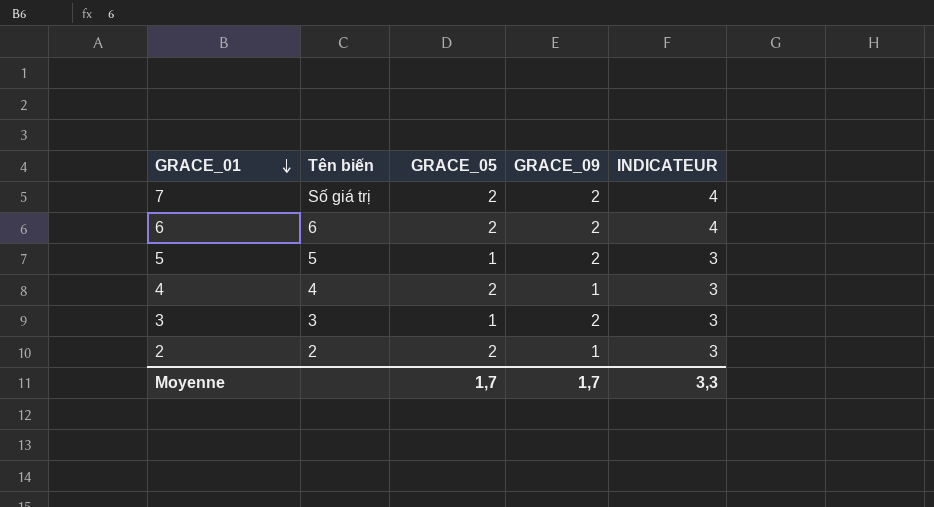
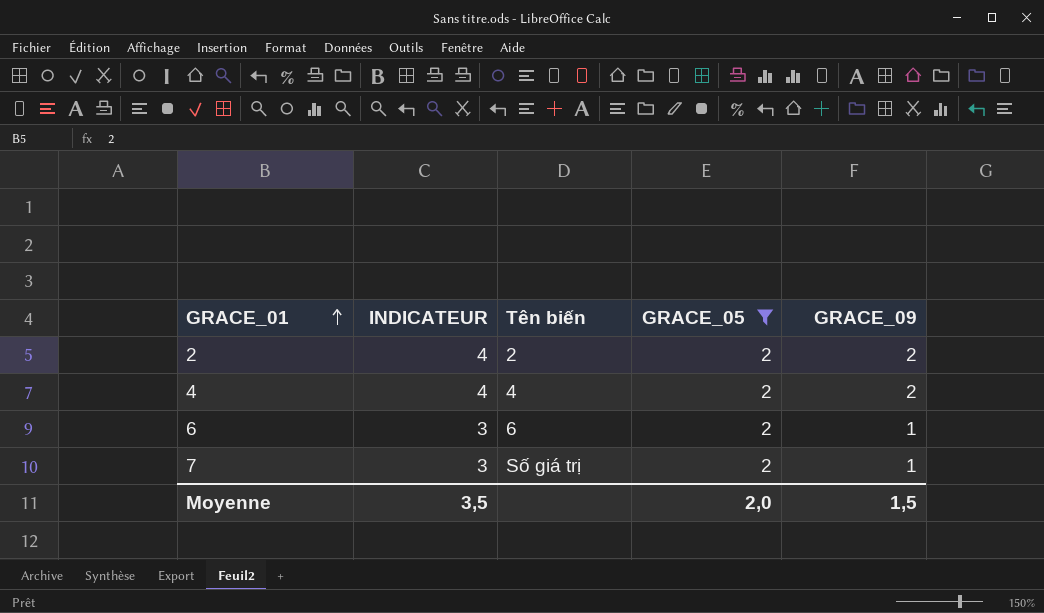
filter: none -> GRACE_05 = 2
row order: GRACE_01 descending -> GRACE_01 ascending
column INDICATEUR | position: 5 -> 2
2 | INDICATEUR: 3 -> 4
2 | GRACE_09: 1 -> 2
4 | INDICATEUR: 3 -> 4
4 | GRACE_09: 1 -> 2
6 | INDICATEUR: 4 -> 3
6 | GRACE_09: 2 -> 1
7 | INDICATEUR: 4 -> 3
7 | GRACE_09: 2 -> 1
Moyenne | INDICATEUR: 3,3 -> 3,5
Moyenne | GRACE_05: 1,7 -> 2,0
Moyenne | GRACE_09: 1,7 -> 1,5

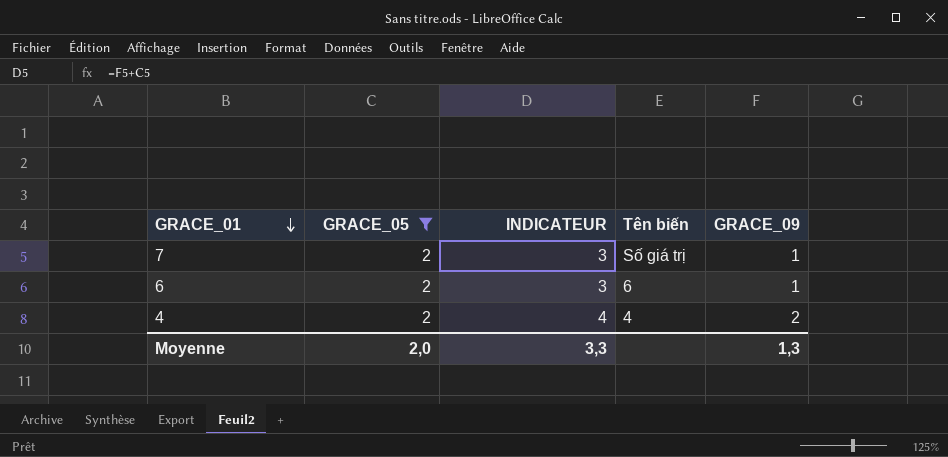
row order: GRACE_01 ascending -> GRACE_01 descending
column GRACE_05 | position: 4 -> 2
row 2: 4 | 2 | 2 | 2 -> none
Moyenne | INDICATEUR: 3,5 -> 3,3
Moyenne | GRACE_09: 1,5 -> 1,3

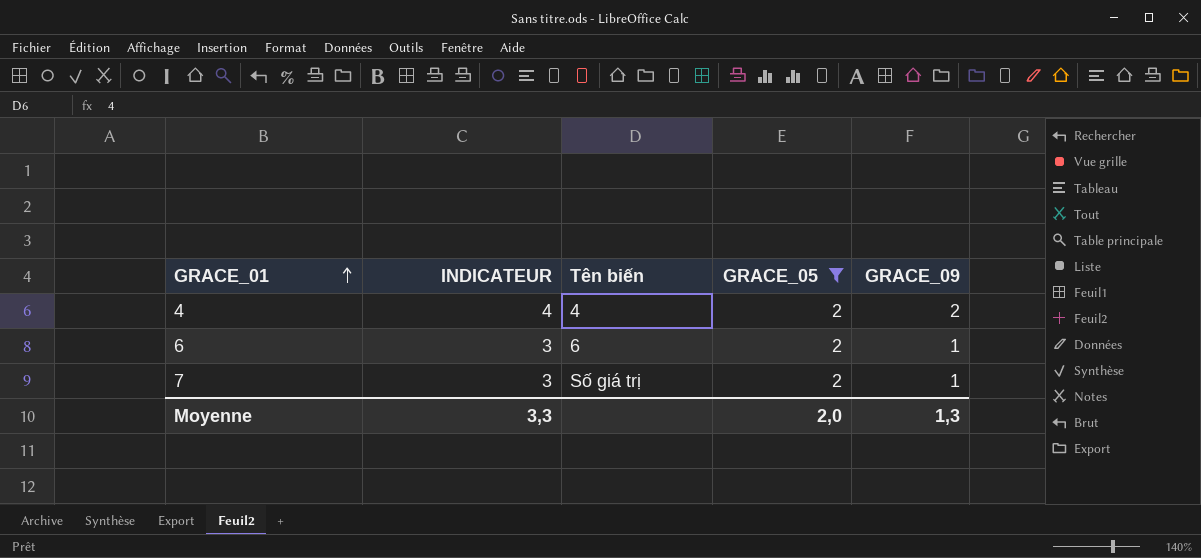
row order: GRACE_01 descending -> GRACE_01 ascending
column GRACE_05 | position: 2 -> 4

